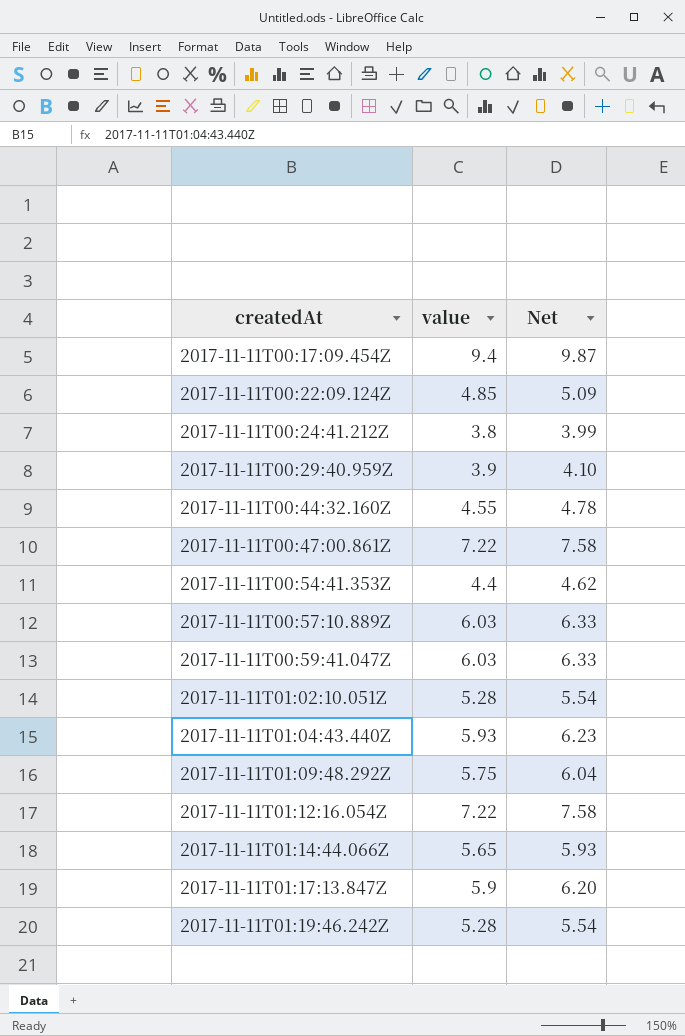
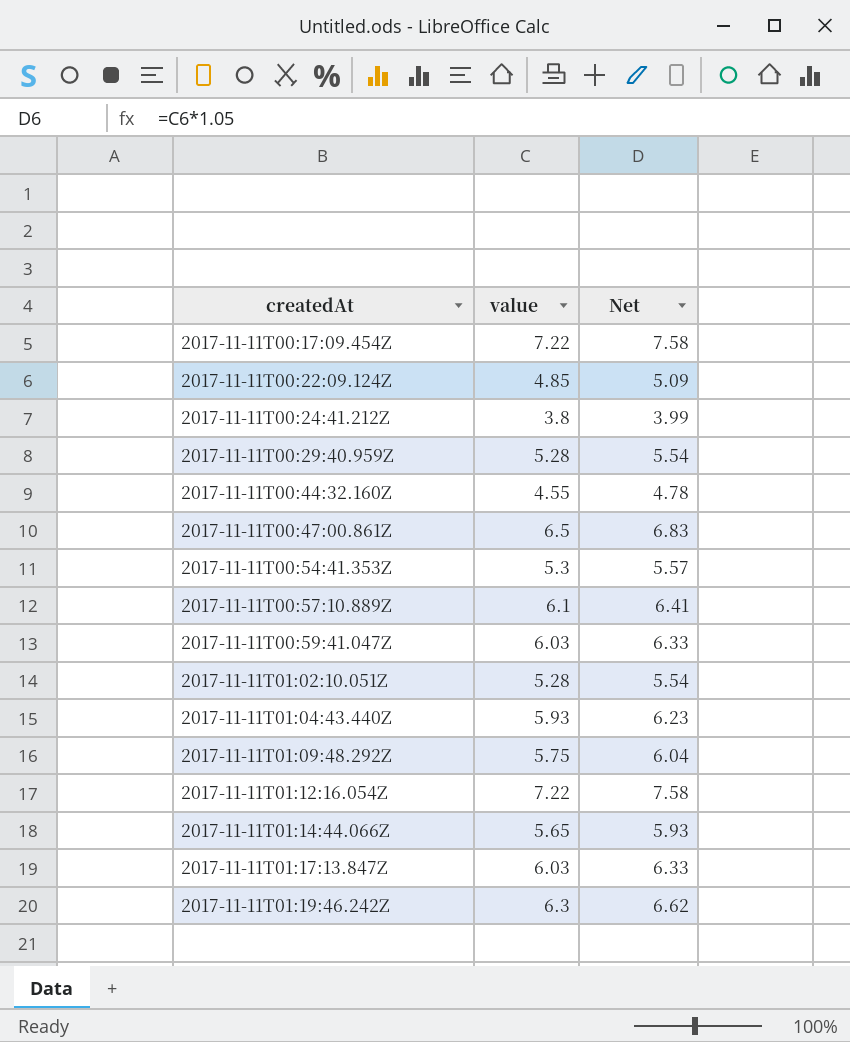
2017-11-11T00:17:09.454Z | value: 9.4 -> 7.22
2017-11-11T00:17:09.454Z | Net: 9.87 -> 7.58
2017-11-11T00:29:40.959Z | value: 3.9 -> 5.28
2017-11-11T00:29:40.959Z | Net: 4.10 -> 5.54
2017-11-11T00:47:00.861Z | value: 7.22 -> 6.5
2017-11-11T00:47:00.861Z | Net: 7.58 -> 6.83
2017-11-11T00:54:41.353Z | value: 4.4 -> 5.3
2017-11-11T00:54:41.353Z | Net: 4.62 -> 5.57
2017-11-11T00:57:10.889Z | value: 6.03 -> 6.1
2017-11-11T00:57:10.889Z | Net: 6.33 -> 6.41
2017-11-11T01:17:13.847Z | value: 5.9 -> 6.03
2017-11-11T01:17:13.847Z | Net: 6.20 -> 6.33
2017-11-11T01:19:46.242Z | value: 5.28 -> 6.3
2017-11-11T01:19:46.242Z | Net: 5.54 -> 6.62

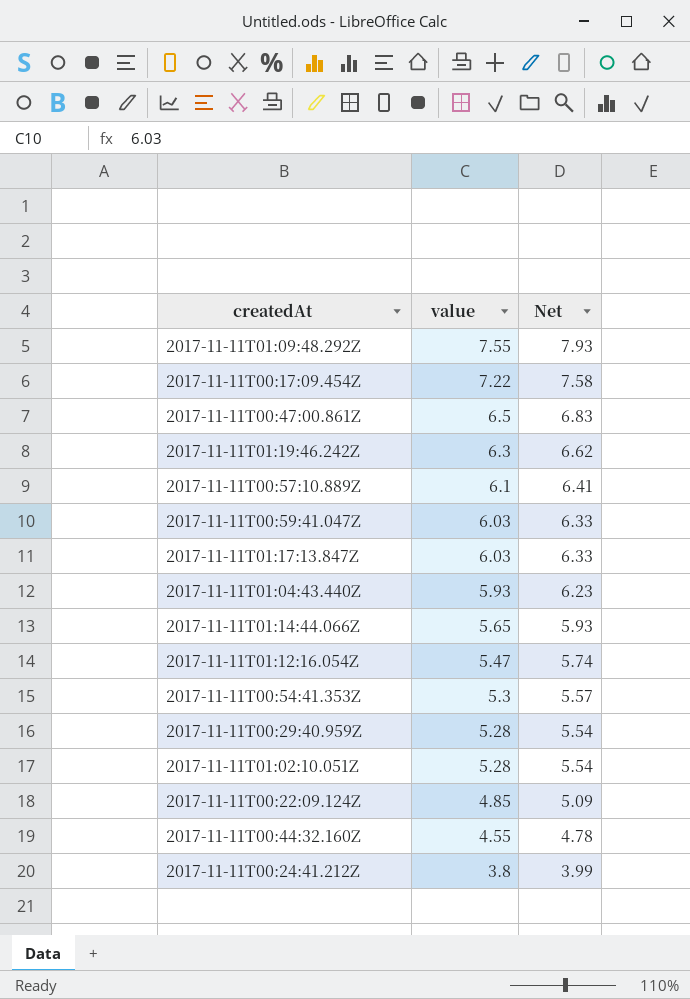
row order: createdAt ascending -> value descending
2017-11-11T01:09:48.292Z | value: 5.75 -> 7.55
2017-11-11T01:09:48.292Z | Net: 6.04 -> 7.93
2017-11-11T01:12:16.054Z | value: 7.22 -> 5.47
2017-11-11T01:12:16.054Z | Net: 7.58 -> 5.74

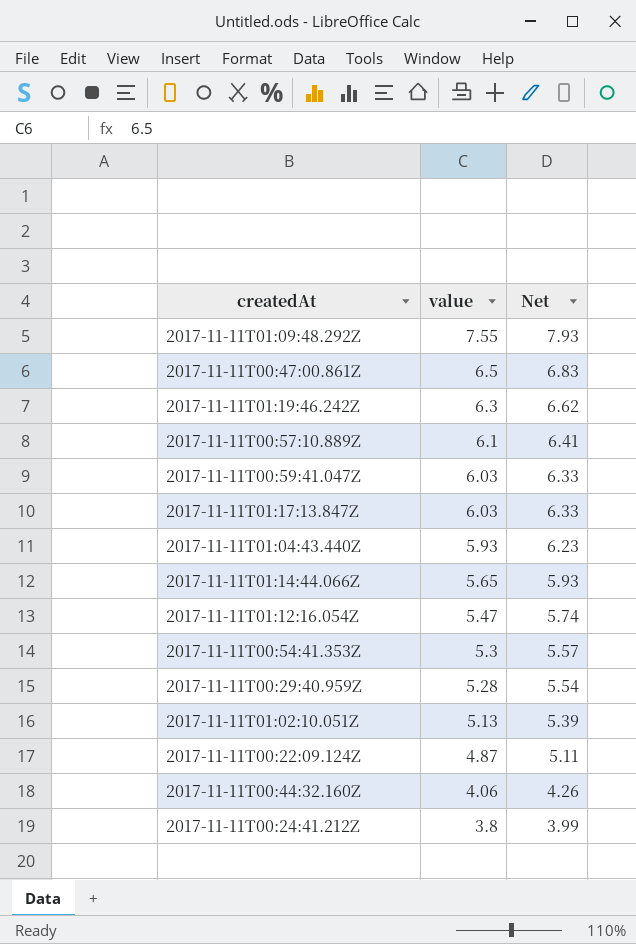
row 2017-11-11T00:17:09.454Z: 7.22 | 7.58 -> none
2017-11-11T01:02:10.051Z | value: 5.28 -> 5.13
2017-11-11T01:02:10.051Z | Net: 5.54 -> 5.39
2017-11-11T00:22:09.124Z | value: 4.85 -> 4.87
2017-11-11T00:22:09.124Z | Net: 5.09 -> 5.11
2017-11-11T00:44:32.160Z | value: 4.55 -> 4.06
2017-11-11T00:44:32.160Z | Net: 4.78 -> 4.26

